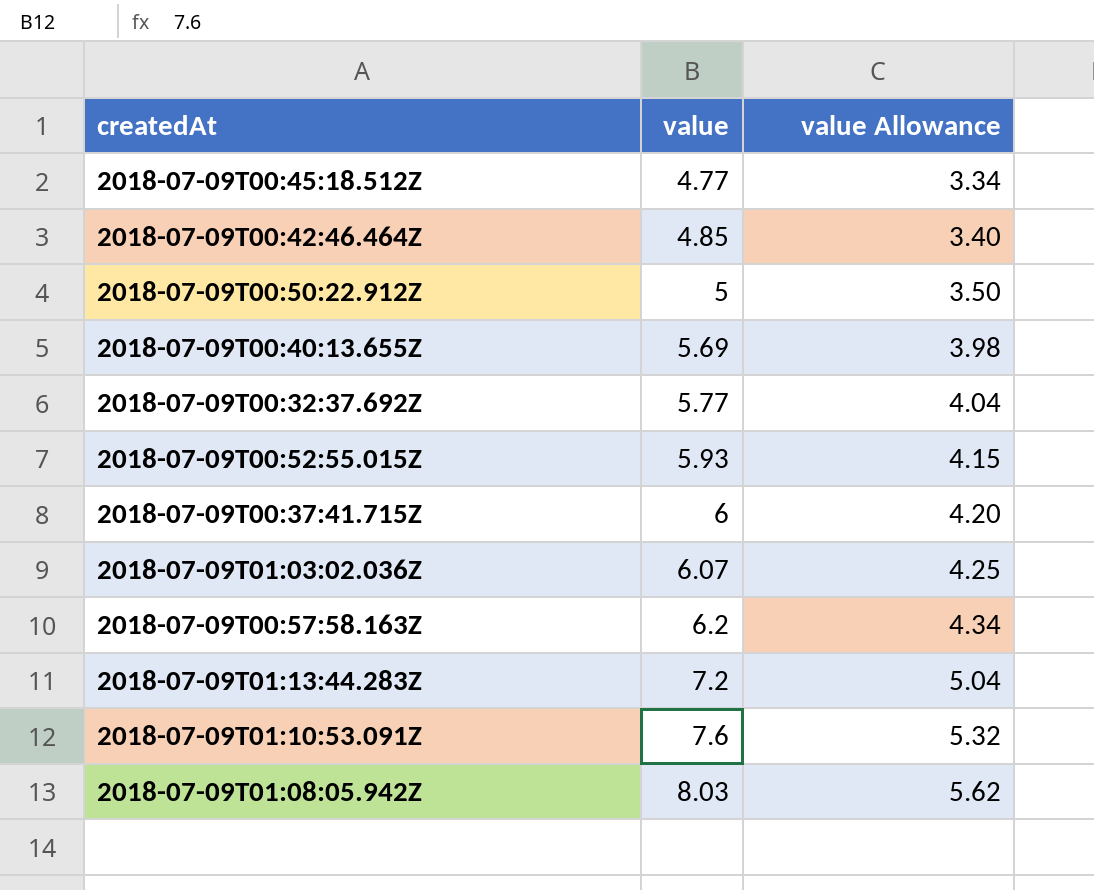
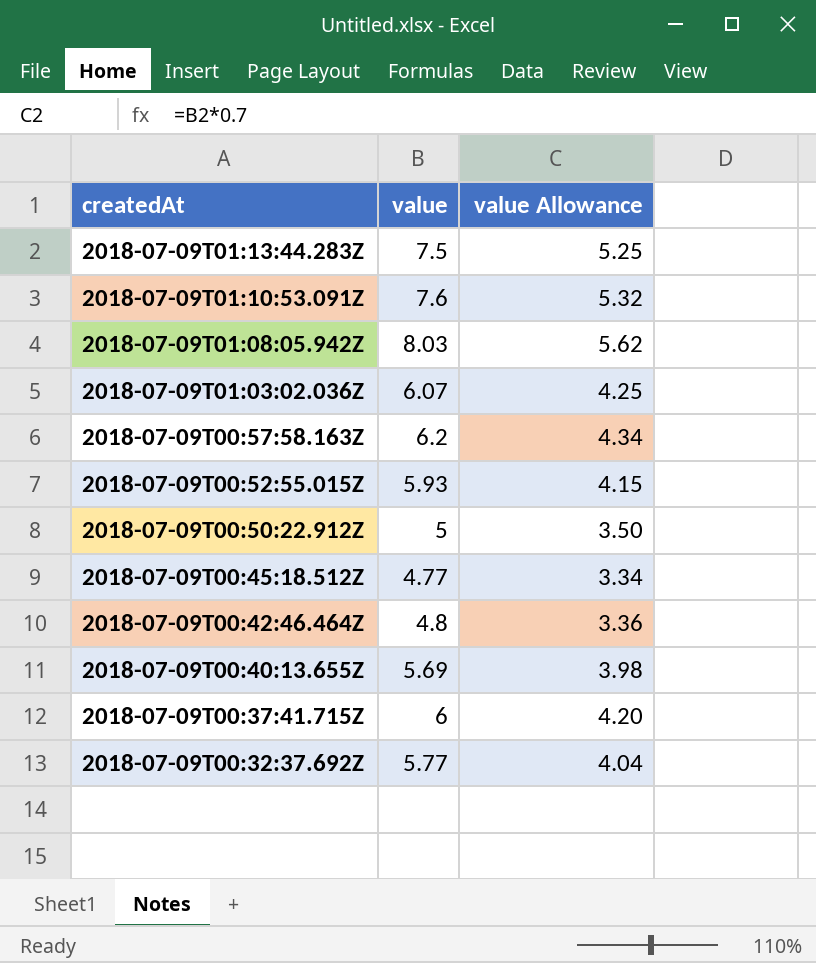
row order: value ascending -> createdAt descending
2018-07-09T01:13:44.283Z | value: 7.2 -> 7.5
2018-07-09T01:13:44.283Z | value Allowance: 5.04 -> 5.25
2018-07-09T00:42:46.464Z | value: 4.85 -> 4.8
2018-07-09T00:42:46.464Z | value Allowance: 3.40 -> 3.36

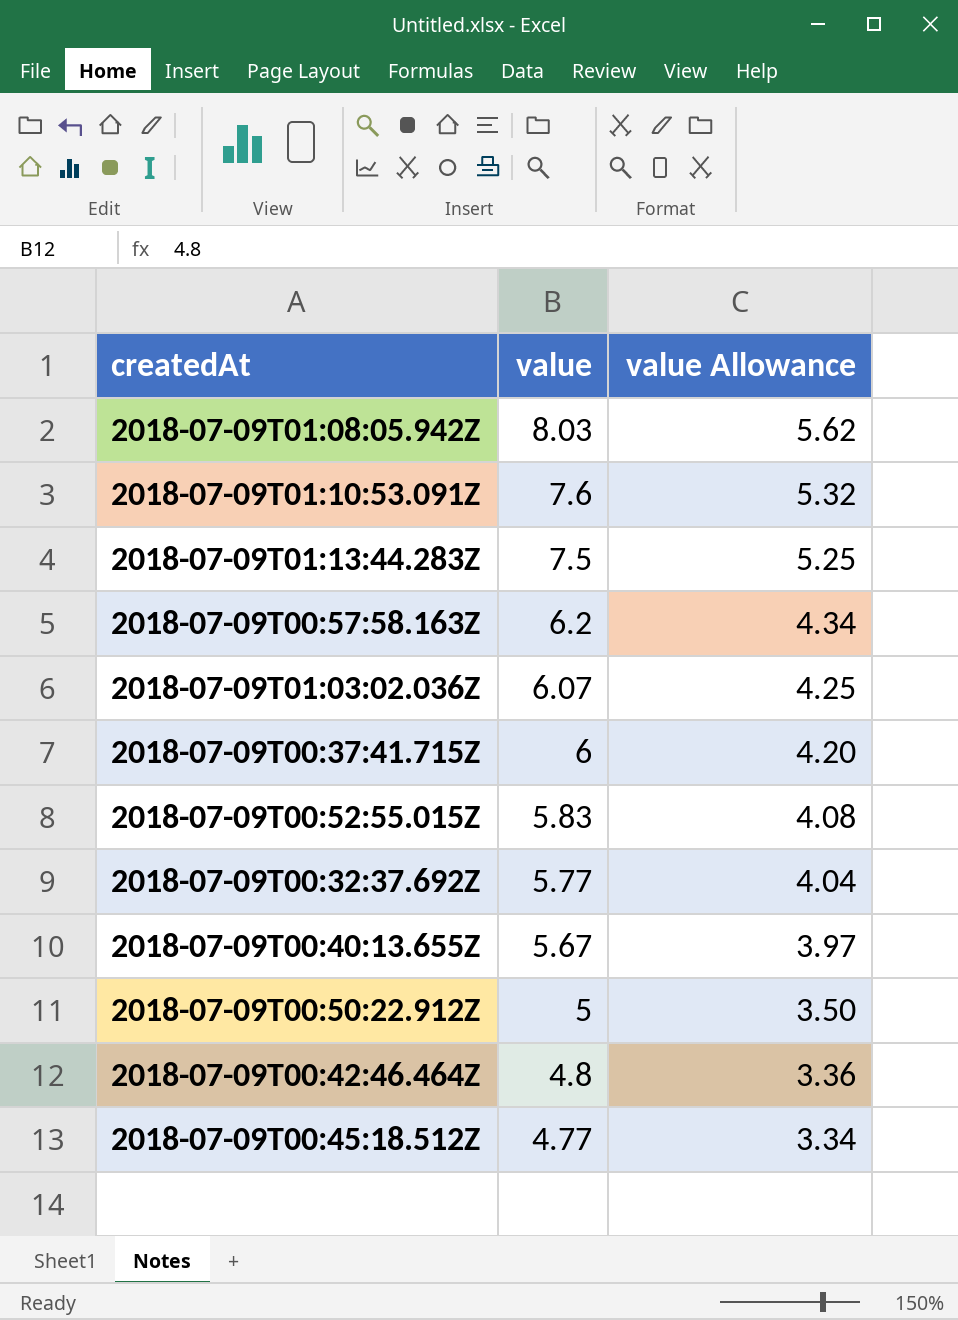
row order: createdAt descending -> value descending
2018-07-09T00:52:55.015Z | value: 5.93 -> 5.83
2018-07-09T00:52:55.015Z | value Allowance: 4.15 -> 4.08
2018-07-09T00:40:13.655Z | value: 5.69 -> 5.67
2018-07-09T00:40:13.655Z | value Allowance: 3.98 -> 3.97

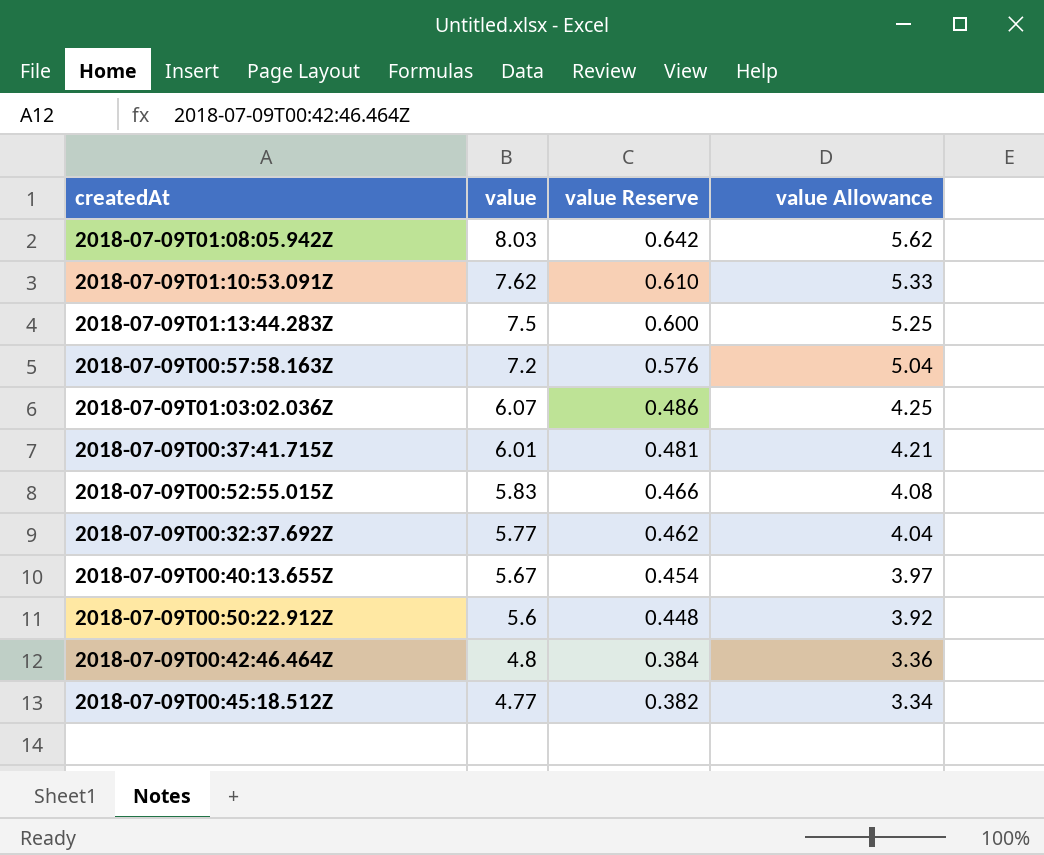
column value Reserve | formula: none -> [value] * 0.08
2018-07-09T01:10:53.091Z | value: 7.6 -> 7.62
2018-07-09T01:10:53.091Z | value Allowance: 5.32 -> 5.33
2018-07-09T00:57:58.163Z | value: 6.2 -> 7.2
2018-07-09T00:57:58.163Z | value Allowance: 4.34 -> 5.04
2018-07-09T00:37:41.715Z | value: 6 -> 6.01
2018-07-09T00:37:41.715Z | value Allowance: 4.20 -> 4.21
2018-07-09T00:50:22.912Z | value: 5 -> 5.6
2018-07-09T00:50:22.912Z | value Allowance: 3.50 -> 3.92

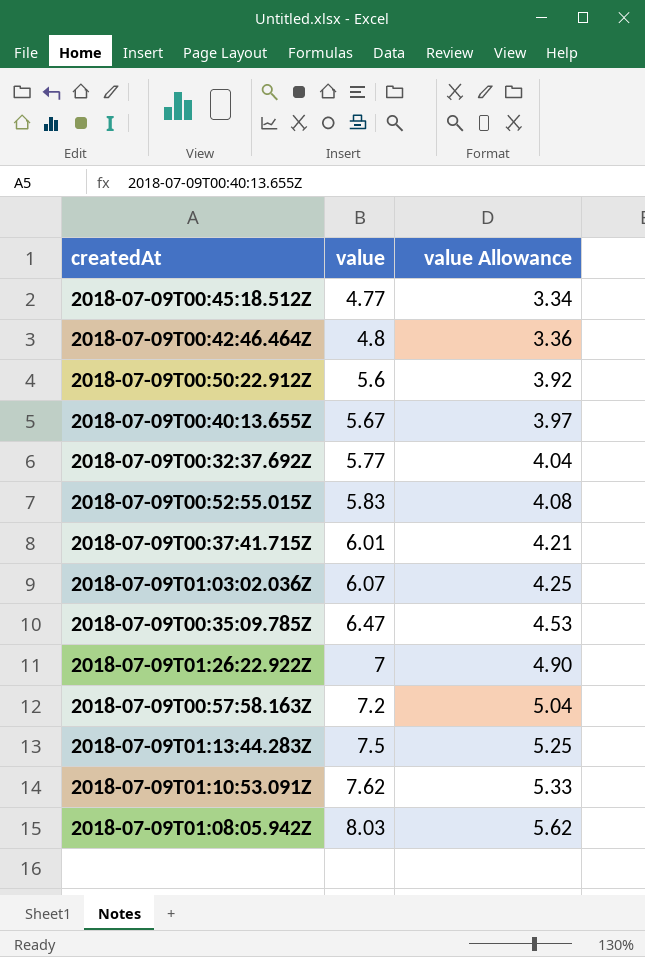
row order: value descending -> value ascending
column value Reserve | formula: [value] * 0.08 -> none
row 2018-07-09T00:35:09.785Z: none -> 6.47 | 4.53
row 2018-07-09T01:26:22.922Z: none -> 7 | 4.90

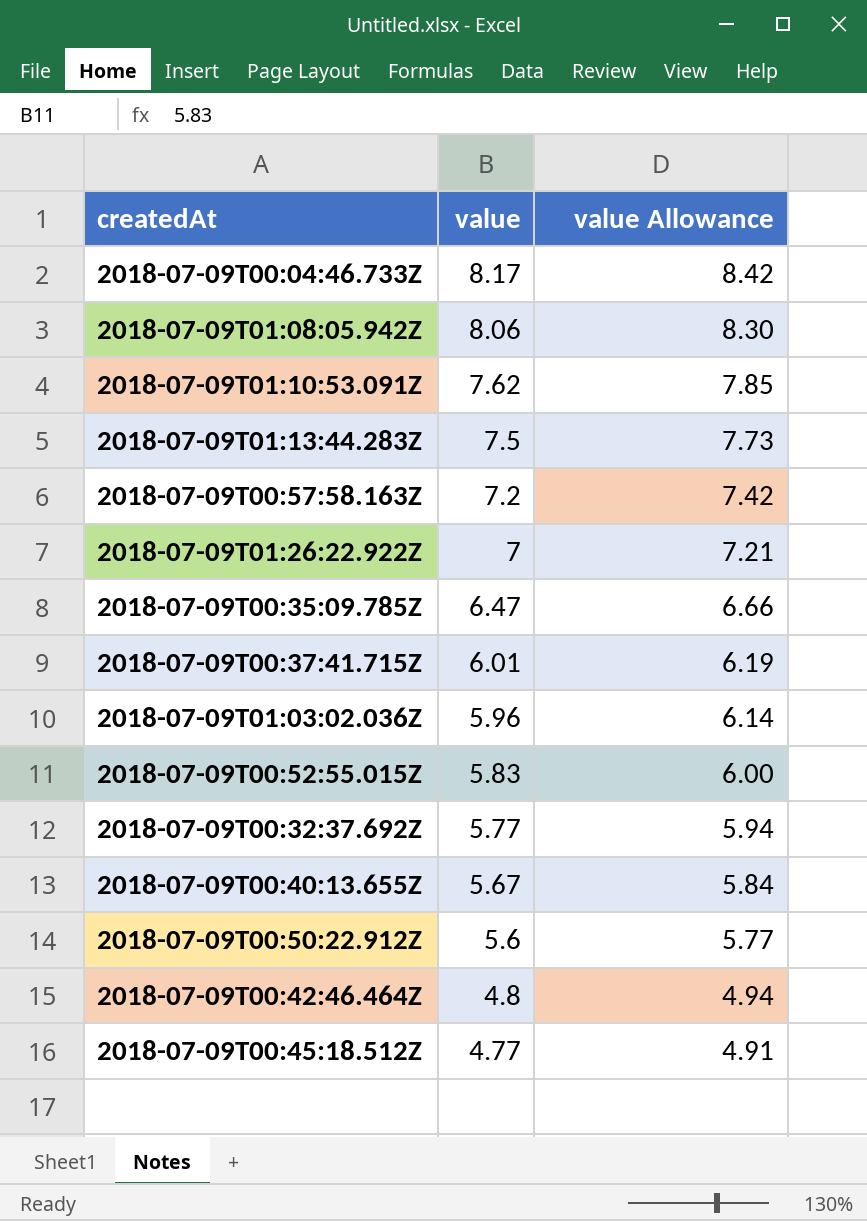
row order: value ascending -> value descending
column value Allowance | formula: [value] * 0.7 -> [value] * 1.03
row 2018-07-09T00:04:46.733Z: none -> 8.17 | 8.42
2018-07-09T01:08:05.942Z | value: 8.03 -> 8.06
2018-07-09T01:03:02.036Z | value: 6.07 -> 5.96

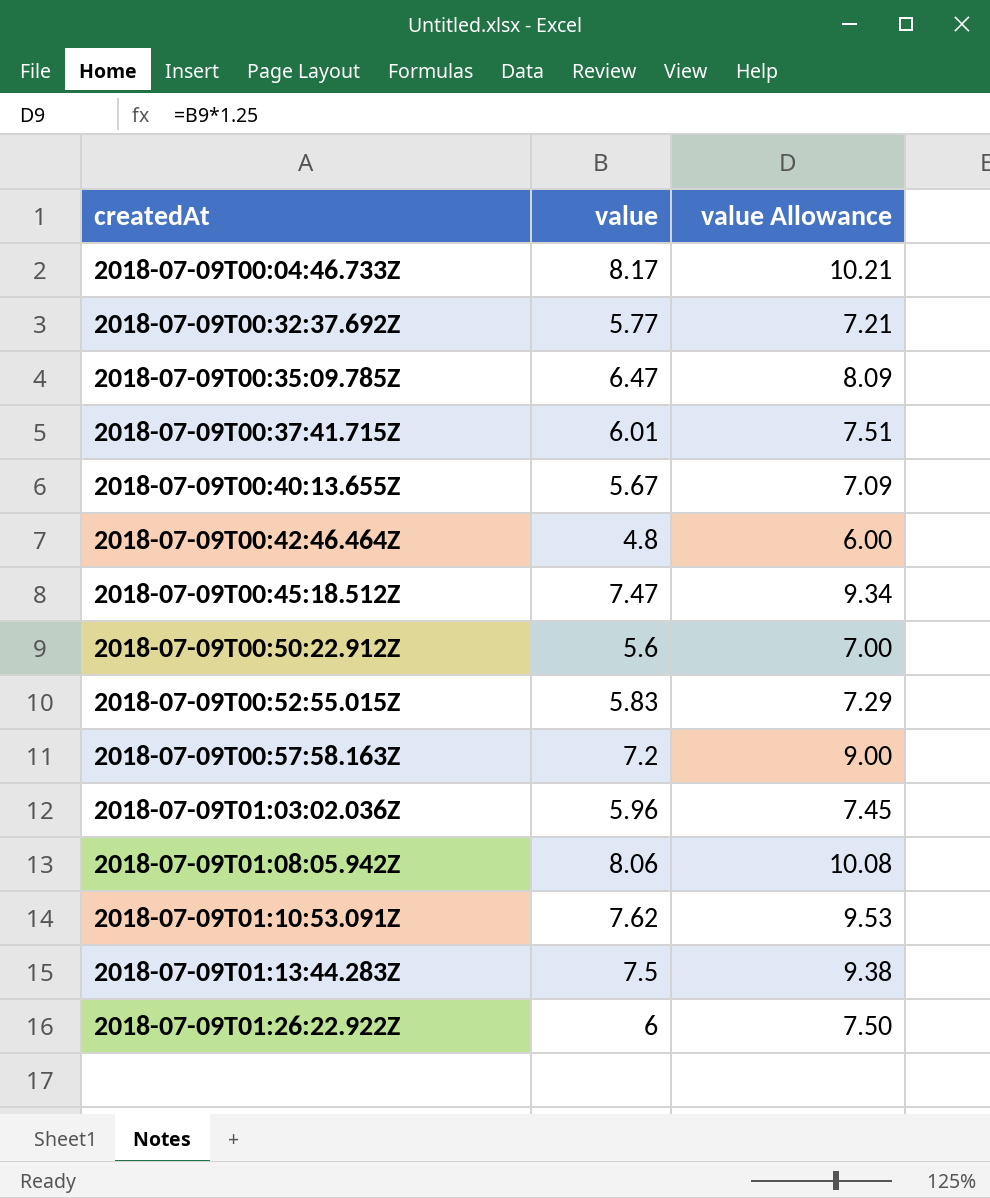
row order: value descending -> createdAt ascending
column value Allowance | formula: [value] * 1.03 -> [value] * 1.25
2018-07-09T00:45:18.512Z | value: 4.77 -> 7.47
2018-07-09T01:26:22.922Z | value: 7 -> 6

